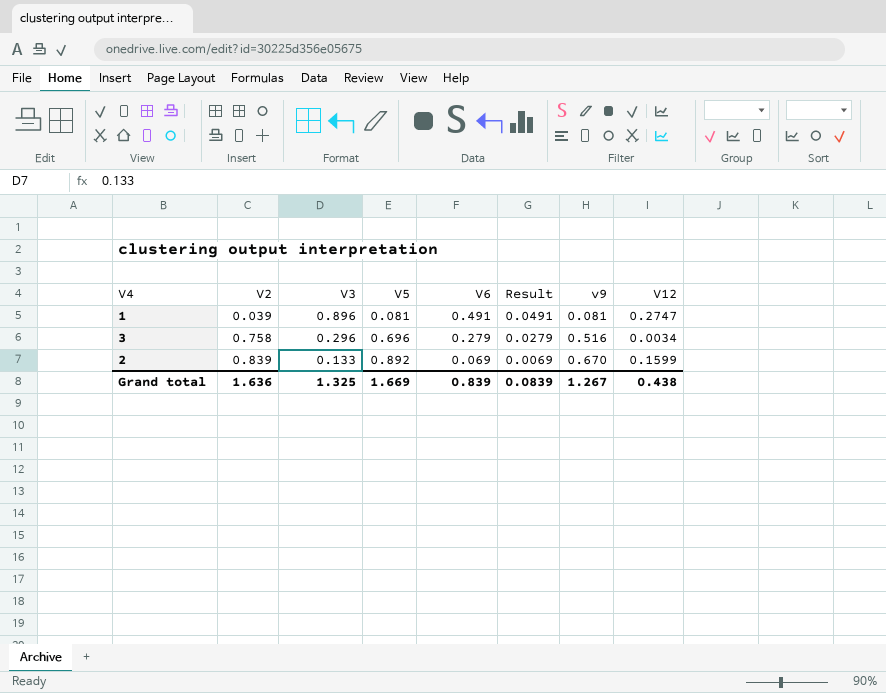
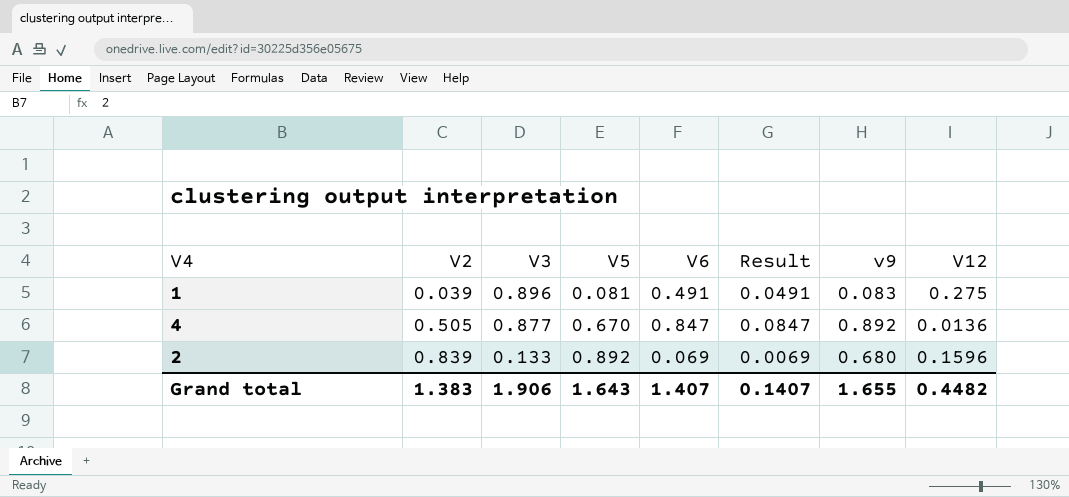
row 3: 0.758 | 0.296 | 0.696 | 0.279 | 0.0279 | 0.516 | 0.0034 -> none
1 | v9: 0.081 -> 0.083
1 | V12: 0.2747 -> 0.275
row 4: none -> 0.505 | 0.877 | 0.670 | 0.847 | 0.0847 | 0.892 | 0.0136
2 | v9: 0.670 -> 0.680
2 | V12: 0.1599 -> 0.1596
Grand total | V2: 1.636 -> 1.383
Grand total | V3: 1.325 -> 1.906
Grand total | V5: 1.669 -> 1.643
Grand total | V6: 0.839 -> 1.407
Grand total | Result: 0.0839 -> 0.1407
Grand total | v9: 1.267 -> 1.655
Grand total | V12: 0.438 -> 0.4482

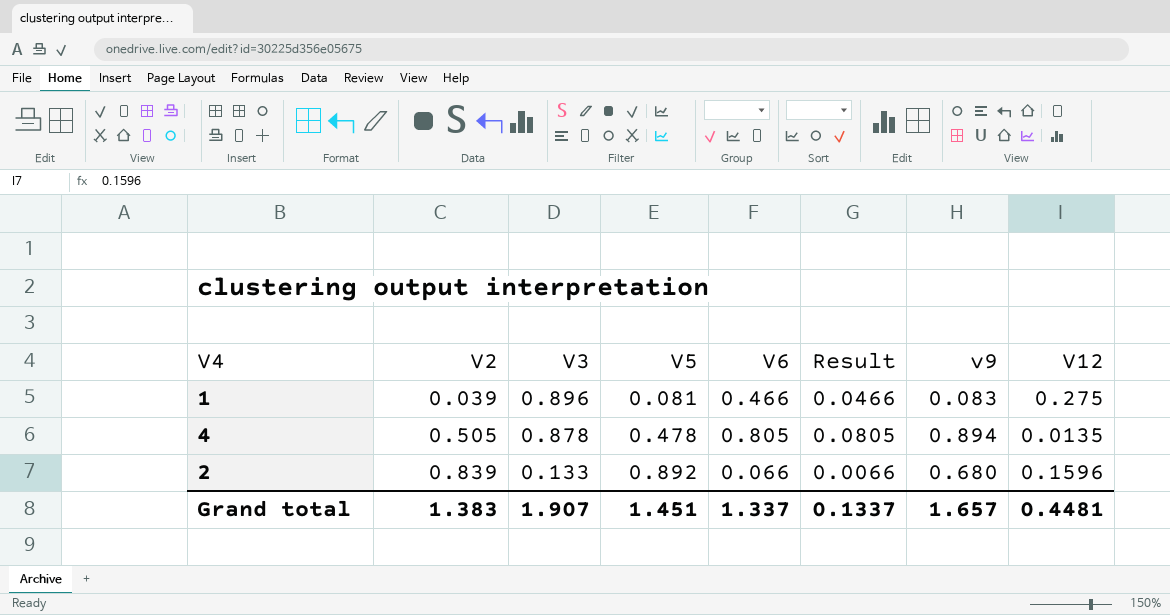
1 | V6: 0.491 -> 0.466
1 | Result: 0.0491 -> 0.0466
4 | V3: 0.877 -> 0.878
4 | V5: 0.670 -> 0.478
4 | V6: 0.847 -> 0.805
4 | Result: 0.0847 -> 0.0805
4 | v9: 0.892 -> 0.894
4 | V12: 0.0136 -> 0.0135
2 | V6: 0.069 -> 0.066
2 | Result: 0.0069 -> 0.0066
Grand total | V3: 1.906 -> 1.907
Grand total | V5: 1.643 -> 1.451
Grand total | V6: 1.407 -> 1.337
Grand total | Result: 0.1407 -> 0.1337
Grand total | v9: 1.655 -> 1.657
Grand total | V12: 0.4482 -> 0.4481

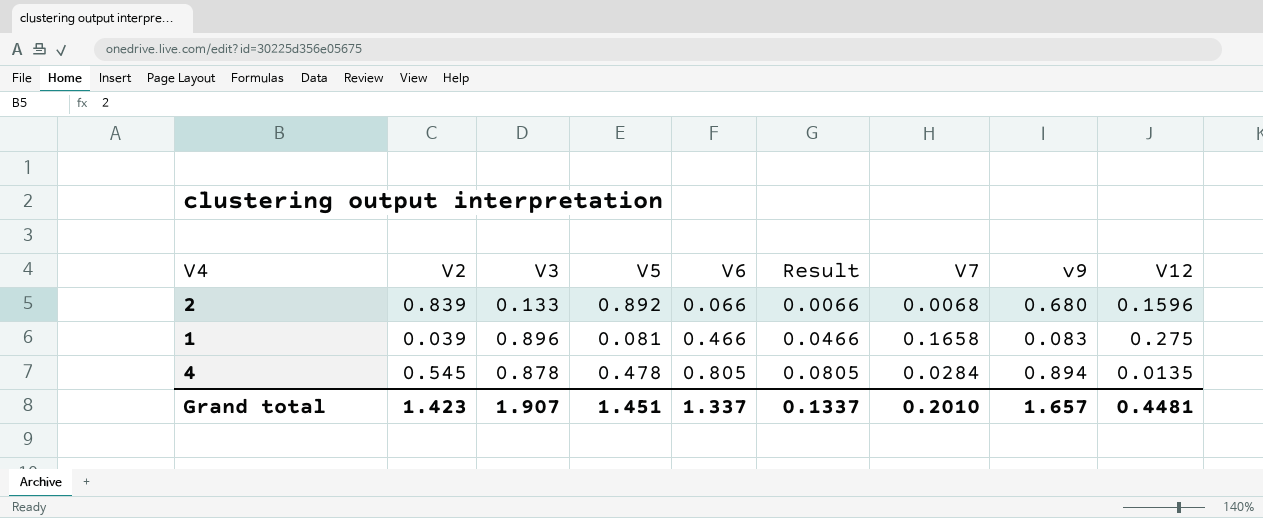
row order: V2 ascending -> V6 ascending
column V7 | position: none -> 7
4 | V2: 0.505 -> 0.545
Grand total | V2: 1.383 -> 1.423

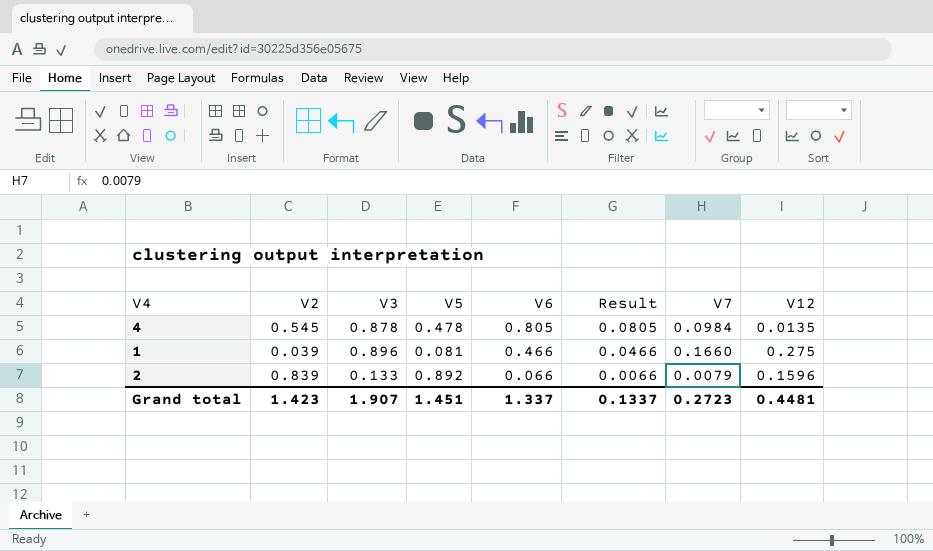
row order: V6 ascending -> V6 descending
column v9 | position: 8 -> none
4 | V7: 0.0284 -> 0.0984
1 | V7: 0.1658 -> 0.1660
2 | V7: 0.0068 -> 0.0079
Grand total | V7: 0.2010 -> 0.2723

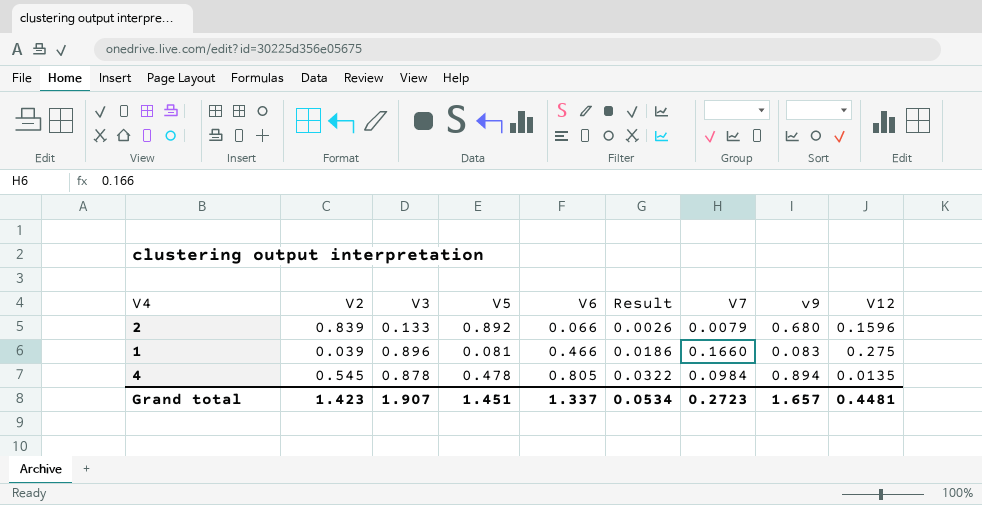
row order: V6 descending -> V6 ascending
column Result | formula: [V6] * 0.1 -> [V6] * 0.04
column v9 | position: none -> 8
Grand total | Result: 0.1337 -> 0.0534

